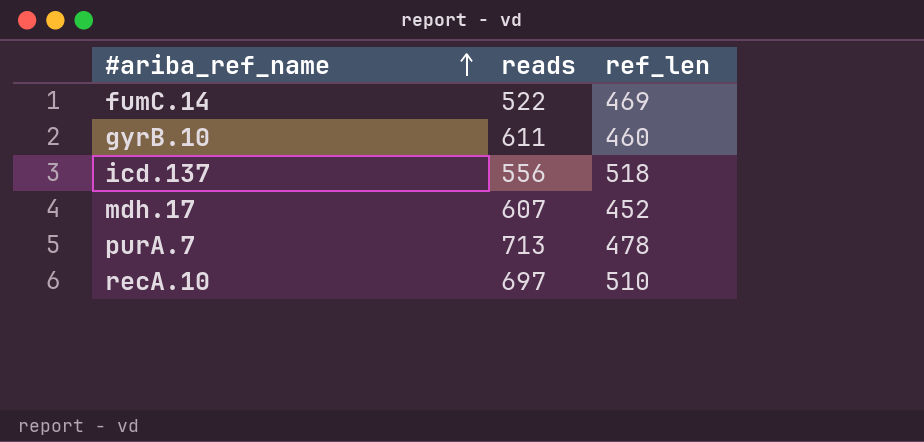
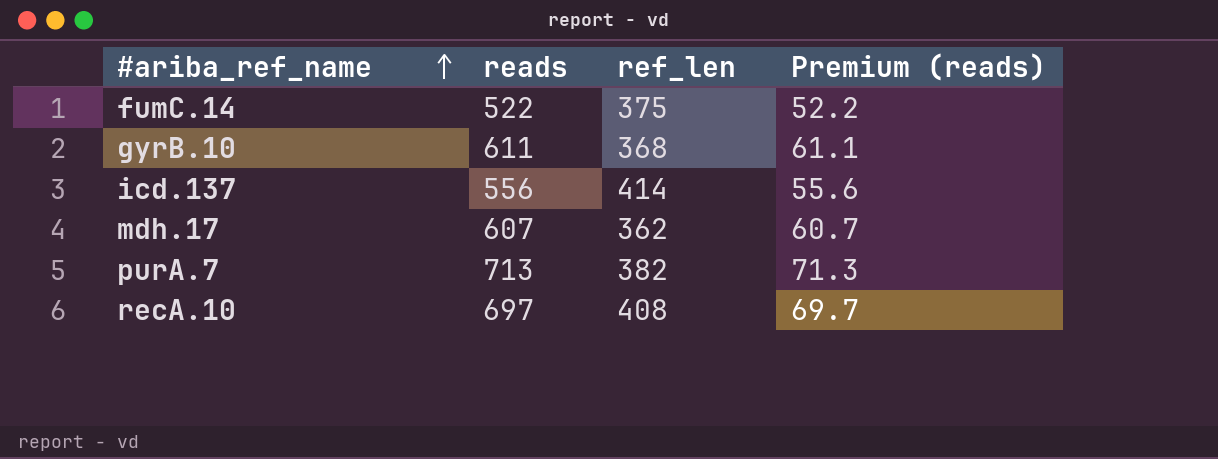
column Premium (reads) | formula: none -> [reads] * 0.1
fumC.14 | ref_len: 469 -> 375
gyrB.10 | ref_len: 460 -> 368
icd.137 | ref_len: 518 -> 414
mdh.17 | ref_len: 452 -> 362
purA.7 | ref_len: 478 -> 382
recA.10 | ref_len: 510 -> 408

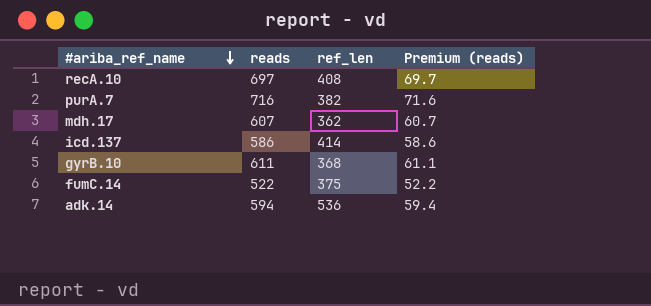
row order: #ariba_ref_name ascending -> #ariba_ref_name descending
purA.7 | reads: 713 -> 716
purA.7 | Premium (reads): 71.3 -> 71.6
icd.137 | reads: 556 -> 586
icd.137 | Premium (reads): 55.6 -> 58.6
row adk.14: none -> 594 | 536 | 59.4

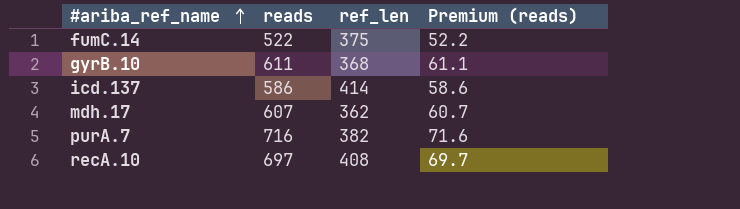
row order: #ariba_ref_name descending -> #ariba_ref_name ascending
row adk.14: 594 | 536 | 59.4 -> none

